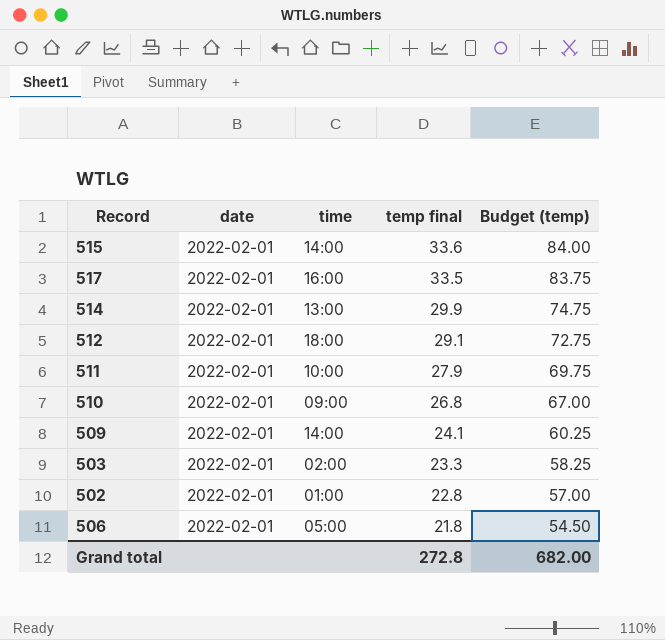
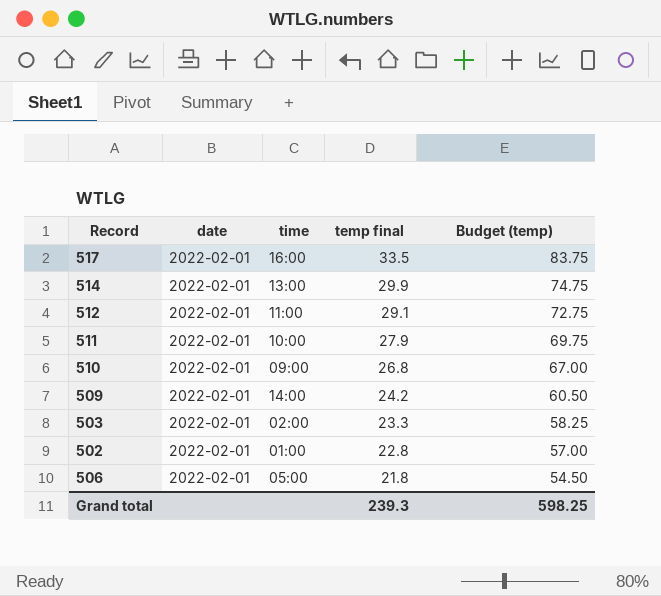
row 515: 2022-02-01 | 14:00 | 33.6 | 84.00 -> none
512 | time: 18:00 -> 11:00
509 | temp final: 24.1 -> 24.2
509 | Budget (temp): 60.25 -> 60.50
Grand total | temp final: 272.8 -> 239.3
Grand total | Budget (temp): 682.00 -> 598.25

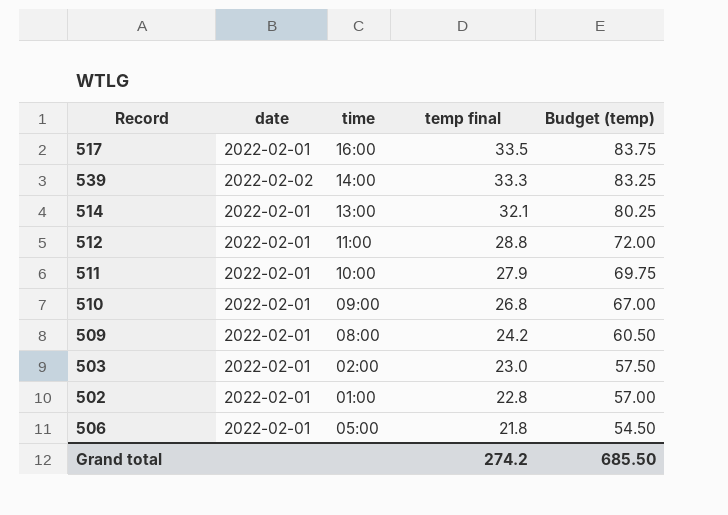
row 539: none -> 2022-02-02 | 14:00 | 33.3 | 83.25
514 | temp final: 29.9 -> 32.1
514 | Budget (temp): 74.75 -> 80.25
512 | temp final: 29.1 -> 28.8
512 | Budget (temp): 72.75 -> 72.00
509 | time: 14:00 -> 08:00
503 | temp final: 23.3 -> 23.0
503 | Budget (temp): 58.25 -> 57.50
Grand total | temp final: 239.3 -> 274.2
Grand total | Budget (temp): 598.25 -> 685.50

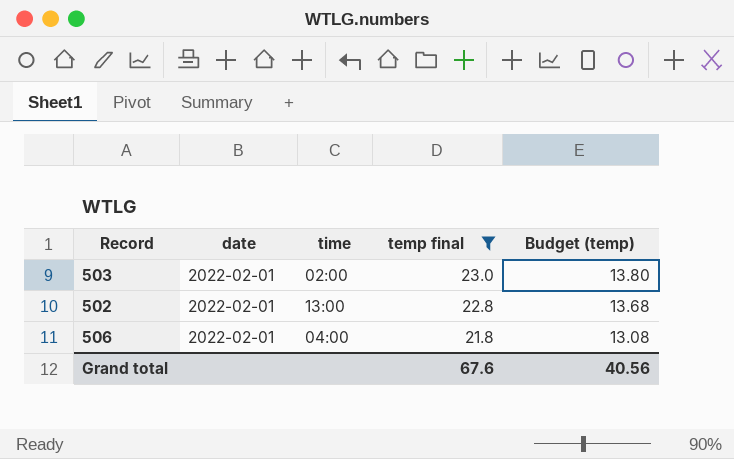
filter: none -> temp final <= 23.0
column Budget (temp) | formula: [temp final] * 2.5 -> [temp final] * 0.6
502 | time: 01:00 -> 13:00
506 | time: 05:00 -> 04:00
Grand total | temp final: 274.2 -> 67.6
Grand total | Budget (temp): 685.50 -> 40.56

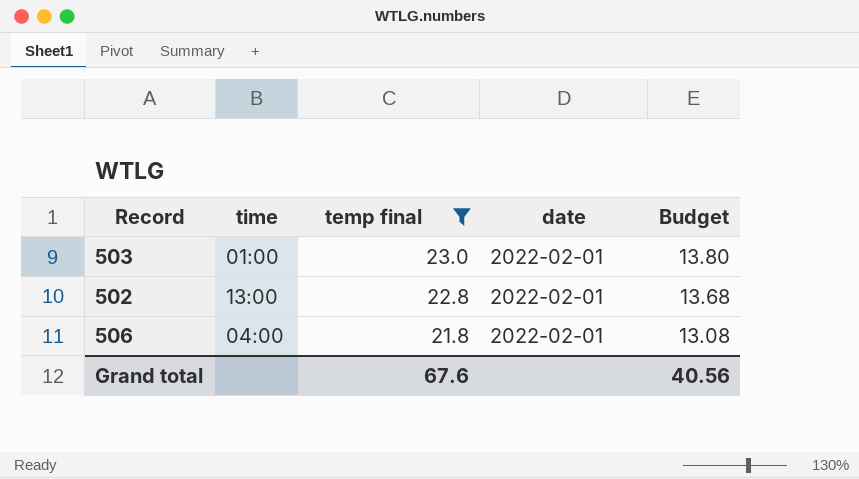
column date | position: 2 -> 4
column name: Budget (temp) -> Budget
503 | time: 02:00 -> 01:00

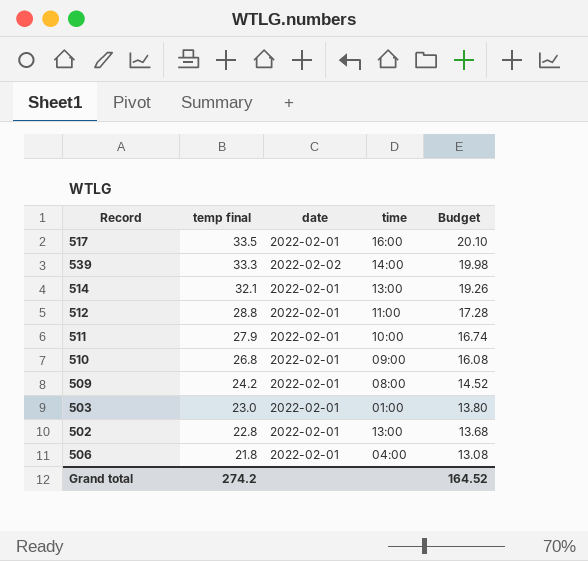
filter: temp final <= 23.0 -> none
column time | position: 2 -> 4
Grand total | temp final: 67.6 -> 274.2
Grand total | Budget: 40.56 -> 164.52

